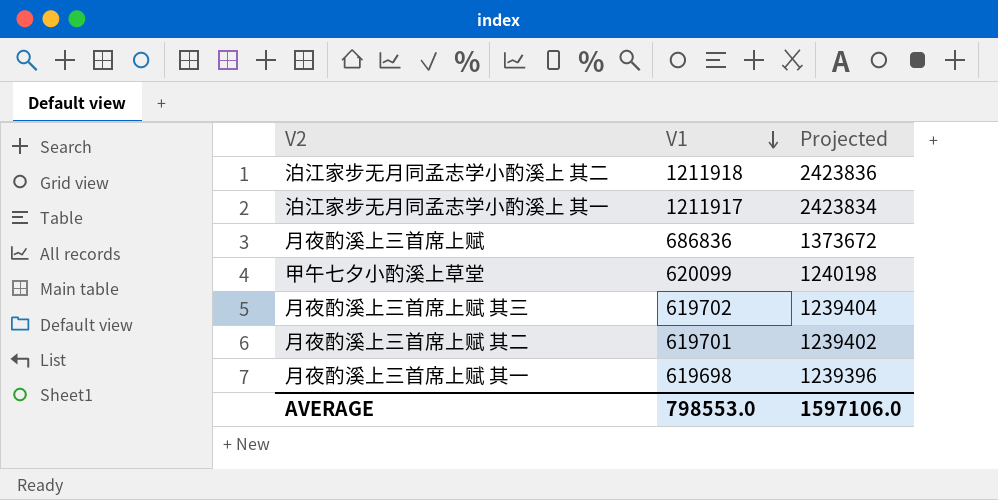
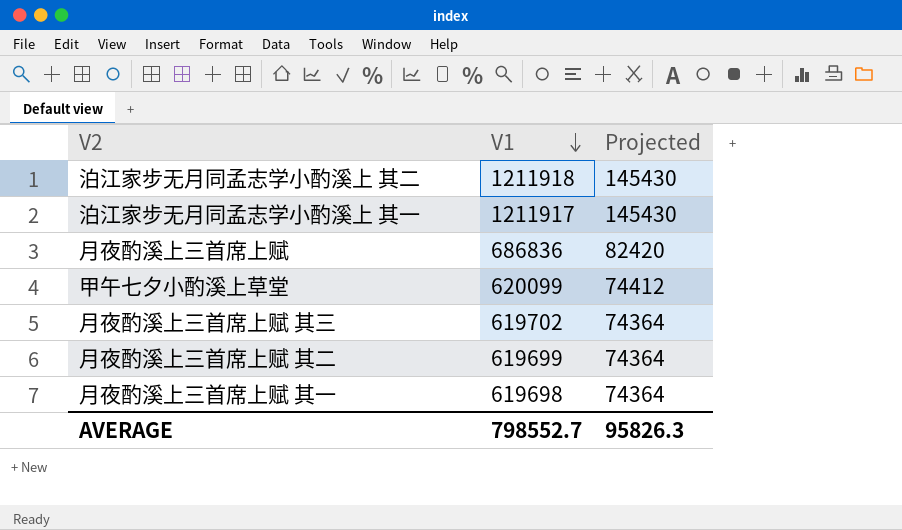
column Projected | formula: [V1] * 2 -> [V1] * 0.12
月夜酌溪上三首席上赋 其二 | V1: 619701 -> 619699
AVERAGE | V1: 798553.0 -> 798552.7
AVERAGE | Projected: 1597106.0 -> 95826.3

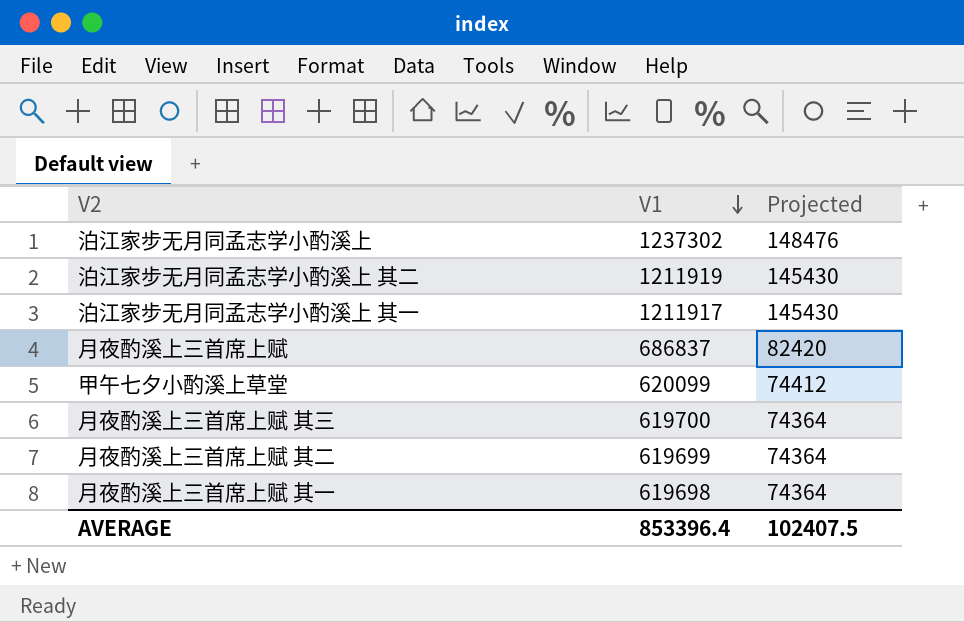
row 泊江家步无月同孟志学小酌溪上: none -> 1237302 | 148476
泊江家步无月同孟志学小酌溪上 其二 | V1: 1211918 -> 1211919
月夜酌溪上三首席上赋 | V1: 686836 -> 686837
月夜酌溪上三首席上赋 其三 | V1: 619702 -> 619700
AVERAGE | V1: 798552.7 -> 853396.4
AVERAGE | Projected: 95826.3 -> 102407.5

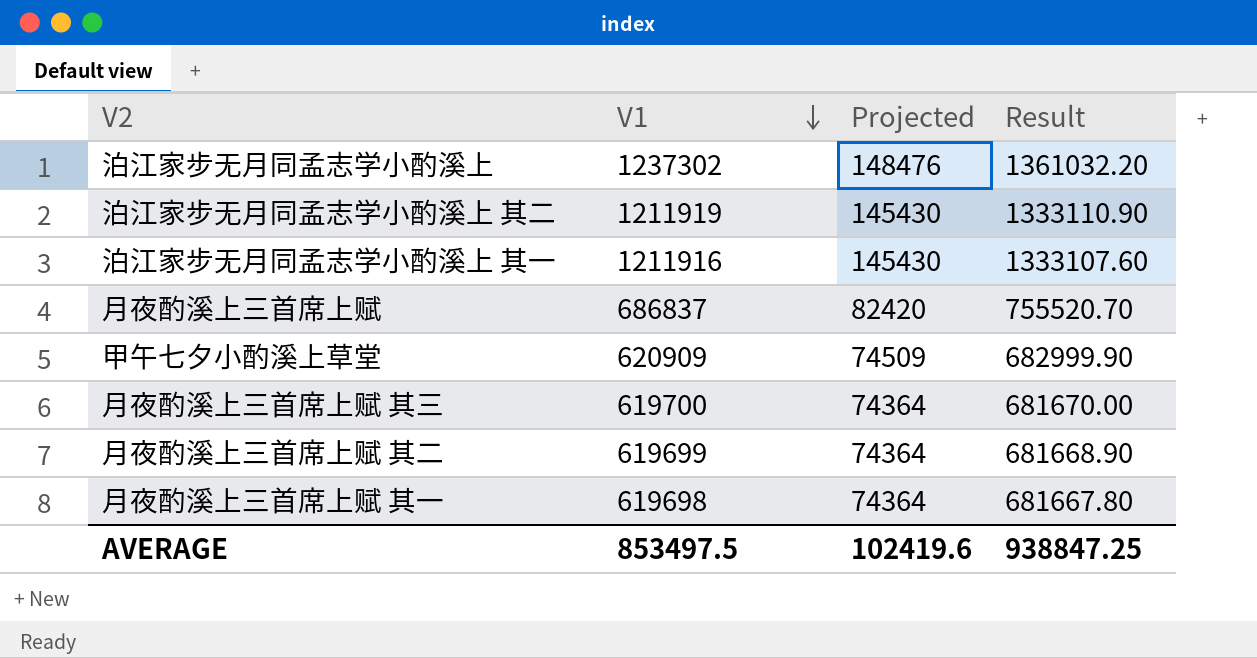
column Result | formula: none -> [V1] * 1.1
泊江家步无月同孟志学小酌溪上 其一 | V1: 1211917 -> 1211916
甲午七夕小酌溪上草堂 | V1: 620099 -> 620909
甲午七夕小酌溪上草堂 | Projected: 74412 -> 74509
AVERAGE | V1: 853396.4 -> 853497.5
AVERAGE | Projected: 102407.5 -> 102419.6

